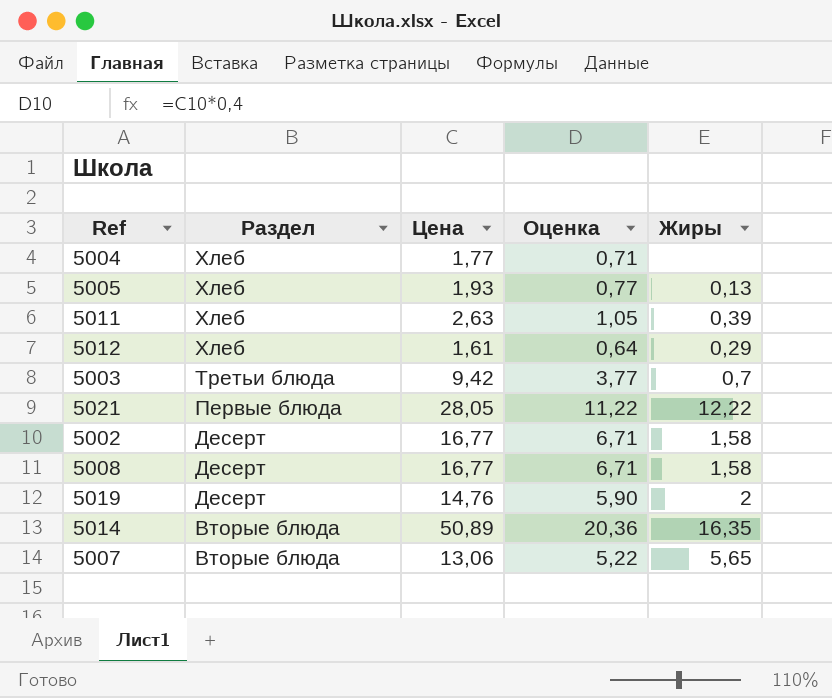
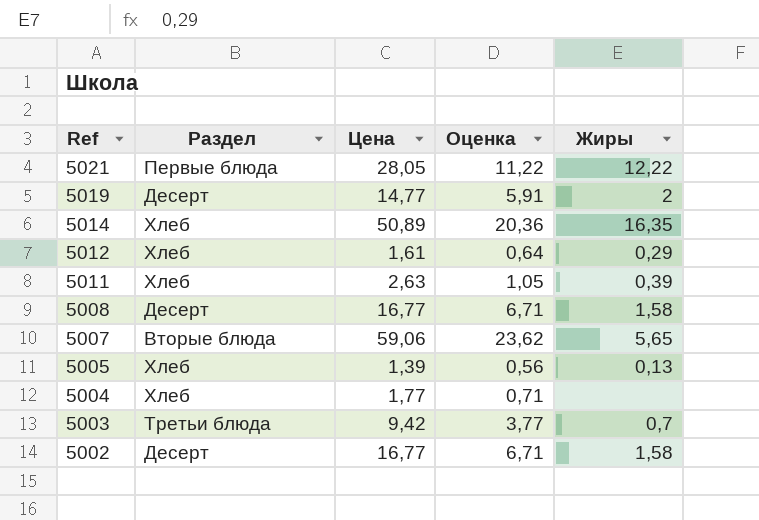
row order: Раздел descending -> Ref descending
5019 | Цена: 14,76 -> 14,77
5019 | Оценка: 5,90 -> 5,91
5014 | Раздел: Вторые блюда -> Хлеб
5007 | Цена: 13,06 -> 59,06
5007 | Оценка: 5,22 -> 23,62
5005 | Цена: 1,93 -> 1,39
5005 | Оценка: 0,77 -> 0,56

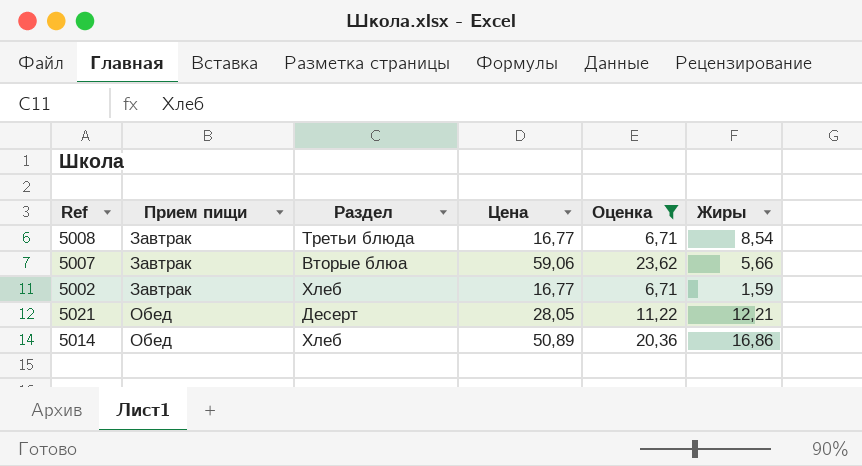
filter: none -> Оценка >= 6,71
row order: Ref descending -> Прием пищи ascending
column Прием пищи | position: none -> 2
5008 | Раздел: Десерт -> Третьи блюда
5008 | Жиры: 1,58 -> 8,54
5007 | Раздел: Вторые блюда -> Вторые блюа
5007 | Жиры: 5,65 -> 5,66
5002 | Раздел: Десерт -> Хлеб
5002 | Жиры: 1,58 -> 1,59
5021 | Раздел: Первые блюда -> Десерт
5021 | Жиры: 12,22 -> 12,21
5014 | Жиры: 16,35 -> 16,86

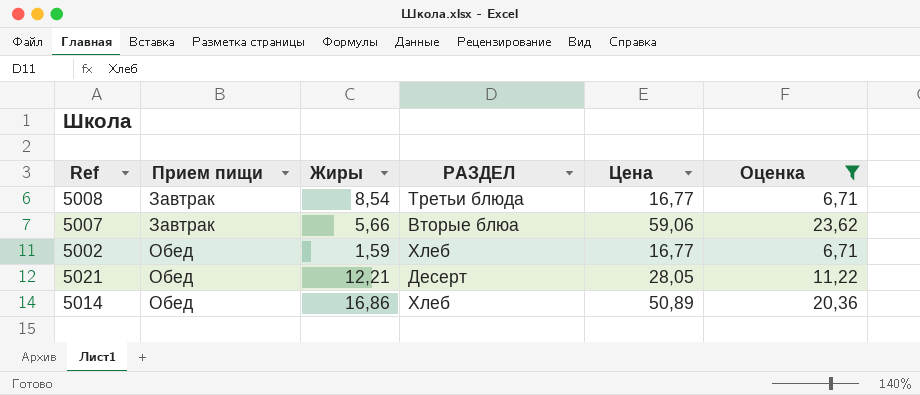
column Жиры | position: 6 -> 3
column name: Раздел -> РАЗДЕЛ
5002 | Прием пищи: Завтрак -> Обед

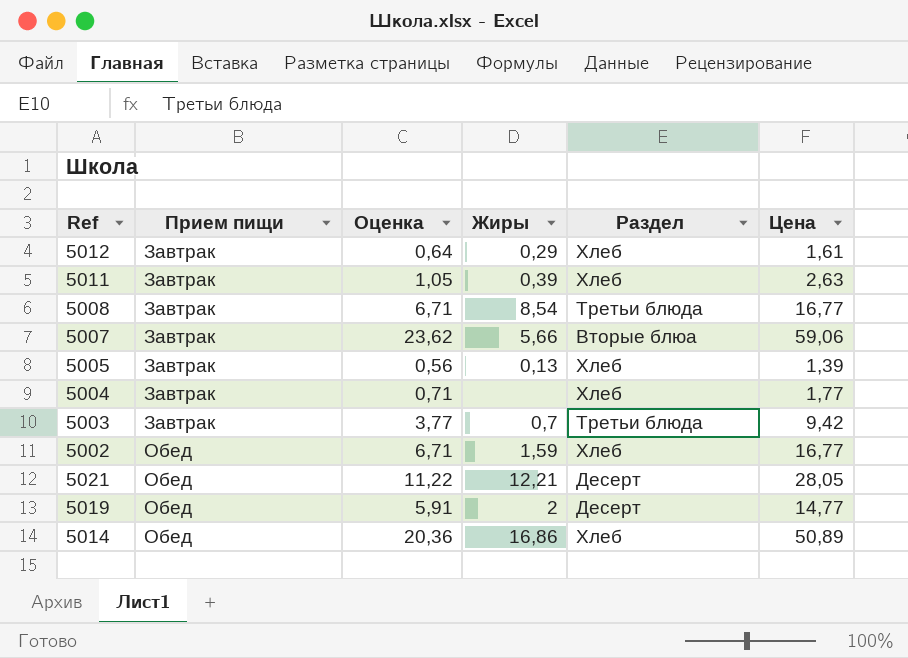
filter: Оценка >= 6,71 -> none
column Оценка | position: 6 -> 3
column name: РАЗДЕЛ -> Раздел

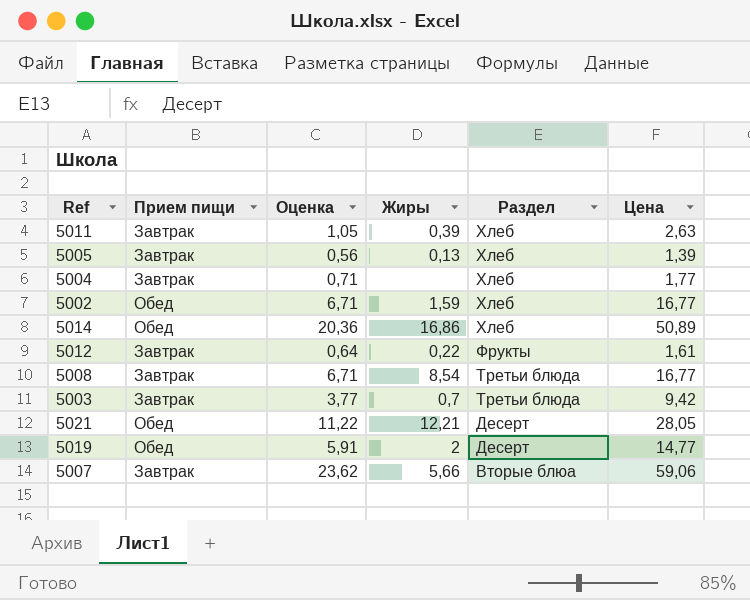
row order: Прием пищи ascending -> Раздел descending
5012 | Жиры: 0,29 -> 0,22
5012 | Раздел: Хлеб -> Фрукты

